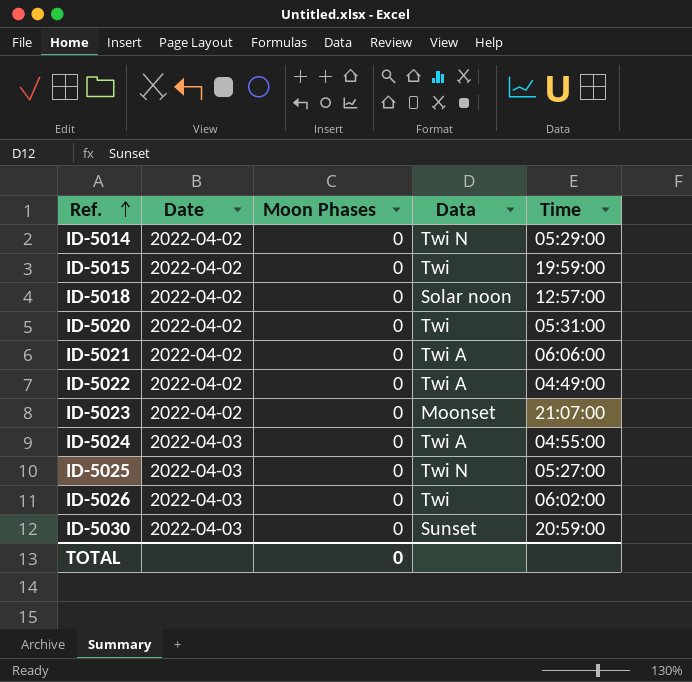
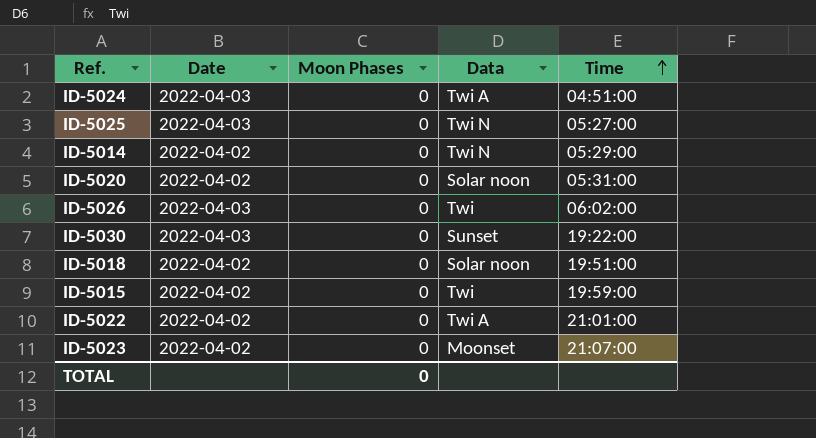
row order: Ref. ascending -> Time ascending
row ID-5021: 2022-04-02 | 0 | Twi A | 06:06:00 -> none
ID-5024 | Time: 04:55:00 -> 04:51:00
ID-5020 | Data: Twi -> Solar noon
ID-5030 | Time: 20:59:00 -> 19:22:00
ID-5018 | Time: 12:57:00 -> 19:51:00
ID-5022 | Time: 04:49:00 -> 21:01:00

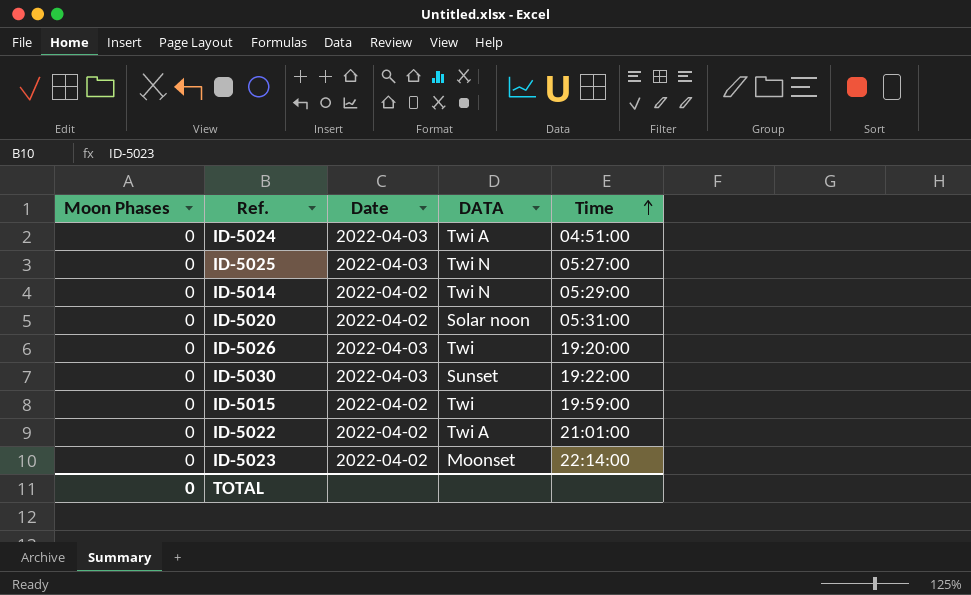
column Moon Phases | position: 3 -> 1
column name: Data -> DATA
row ID-5018: 2022-04-02 | 0 | Solar noon | 19:51:00 -> none
ID-5026 | Time: 06:02:00 -> 19:20:00
ID-5023 | Time: 21:07:00 -> 22:14:00

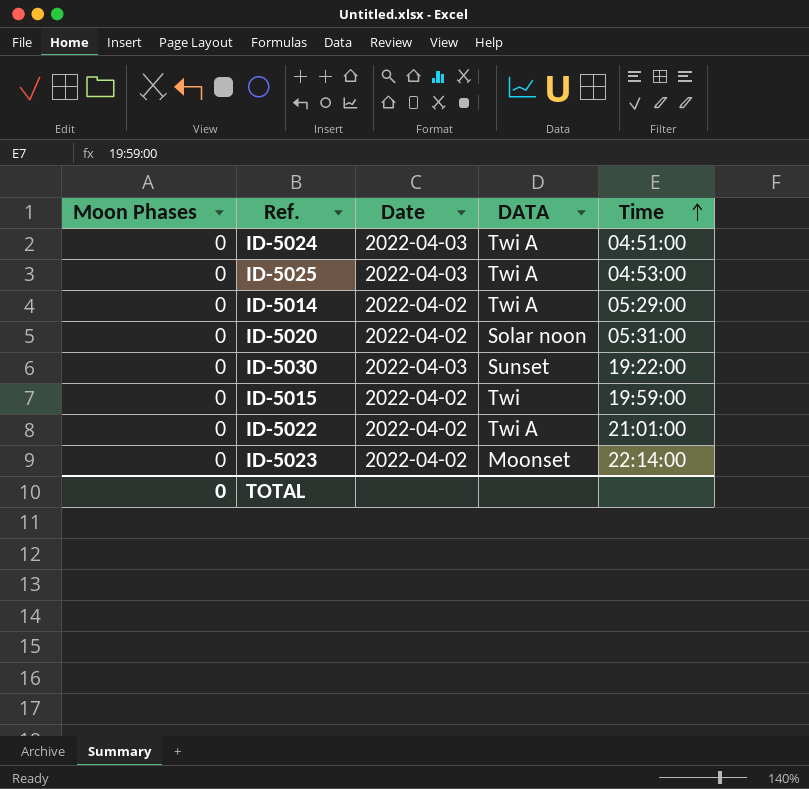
row ID-5026: 0 | 2022-04-03 | Twi | 19:20:00 -> none
ID-5025 | DATA: Twi N -> Twi A
ID-5025 | Time: 05:27:00 -> 04:53:00
ID-5014 | DATA: Twi N -> Twi A

